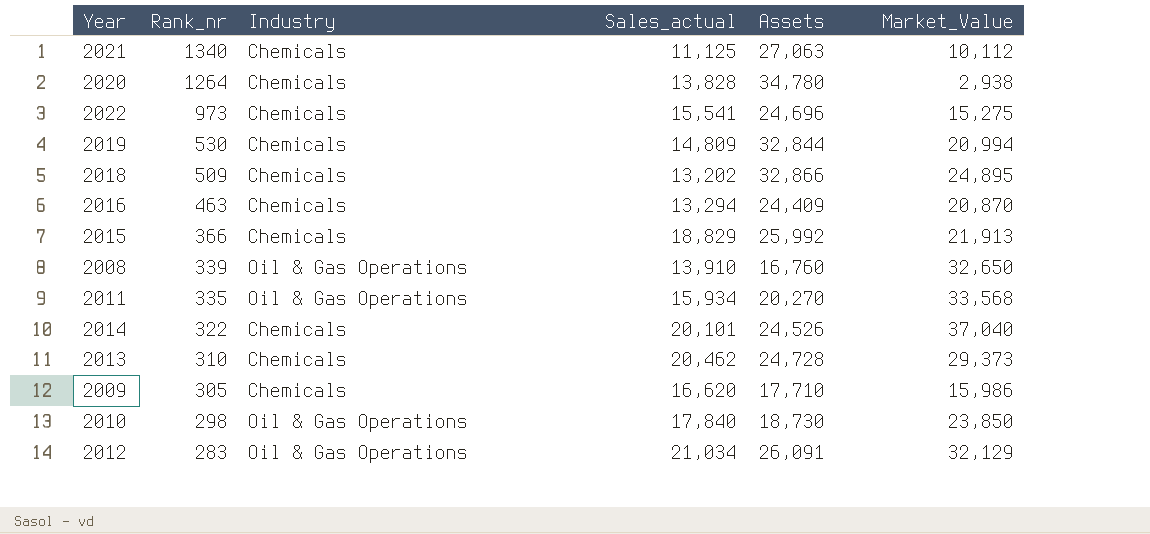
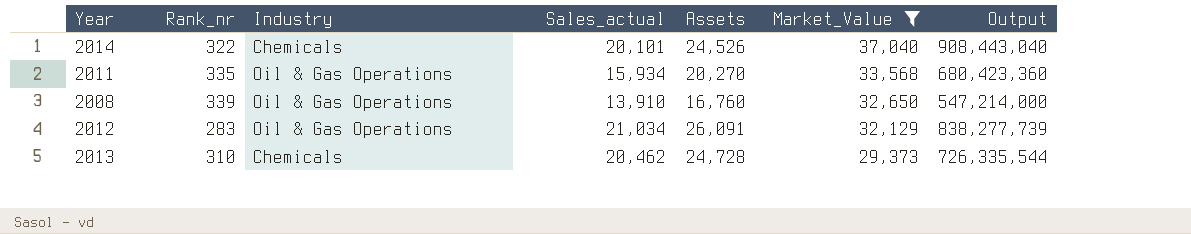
filter: none -> Market_Value >= 29,373
row order: Rank_nr descending -> Market_Value descending
column Output | formula: none -> [Assets] * [Market_Value]

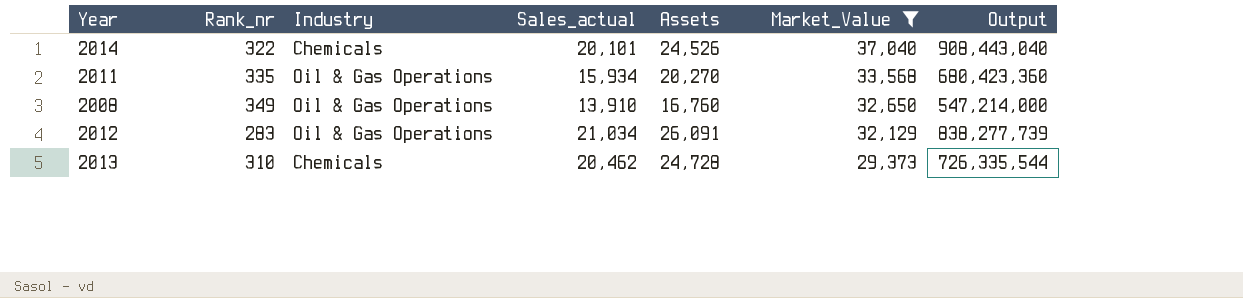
2008 | Rank_nr: 339 -> 349

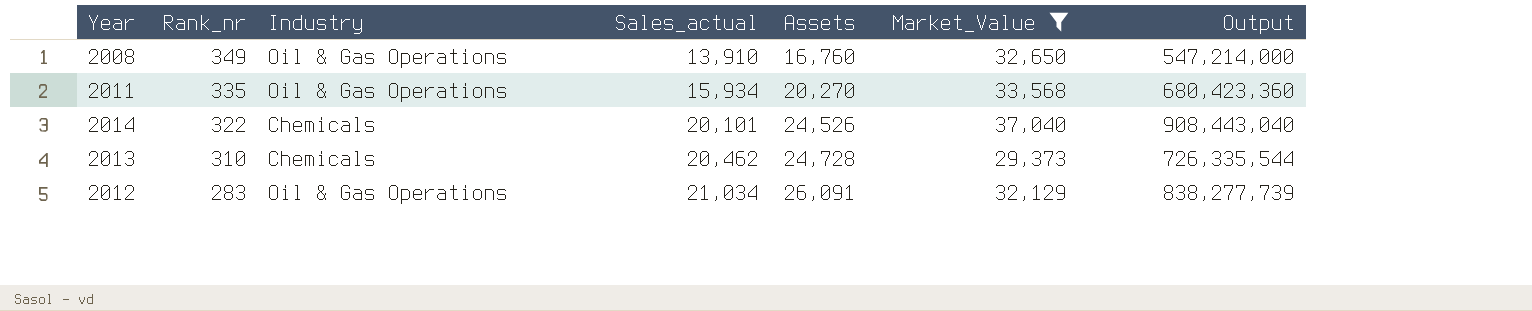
row order: Market_Value descending -> Rank_nr descending

